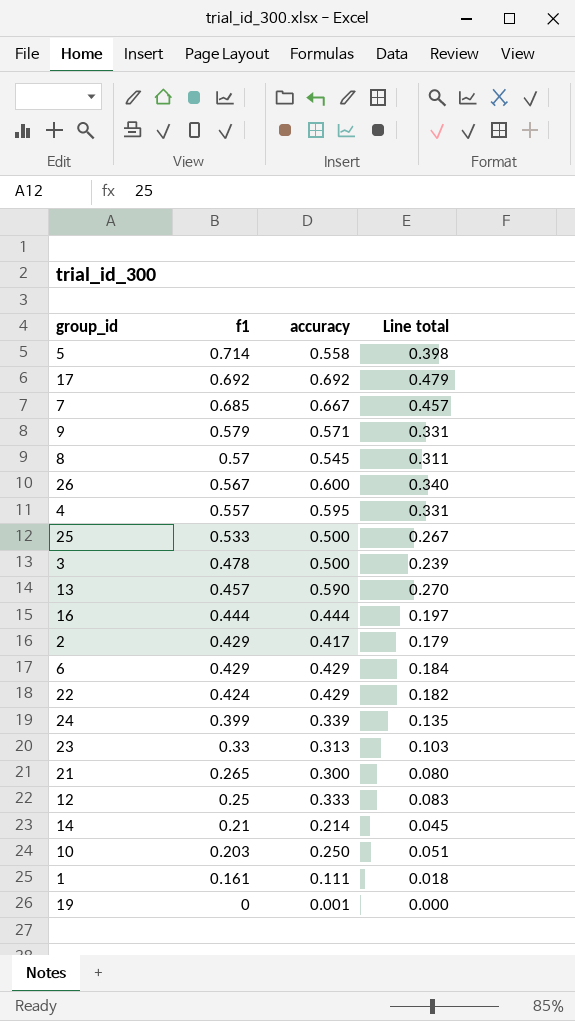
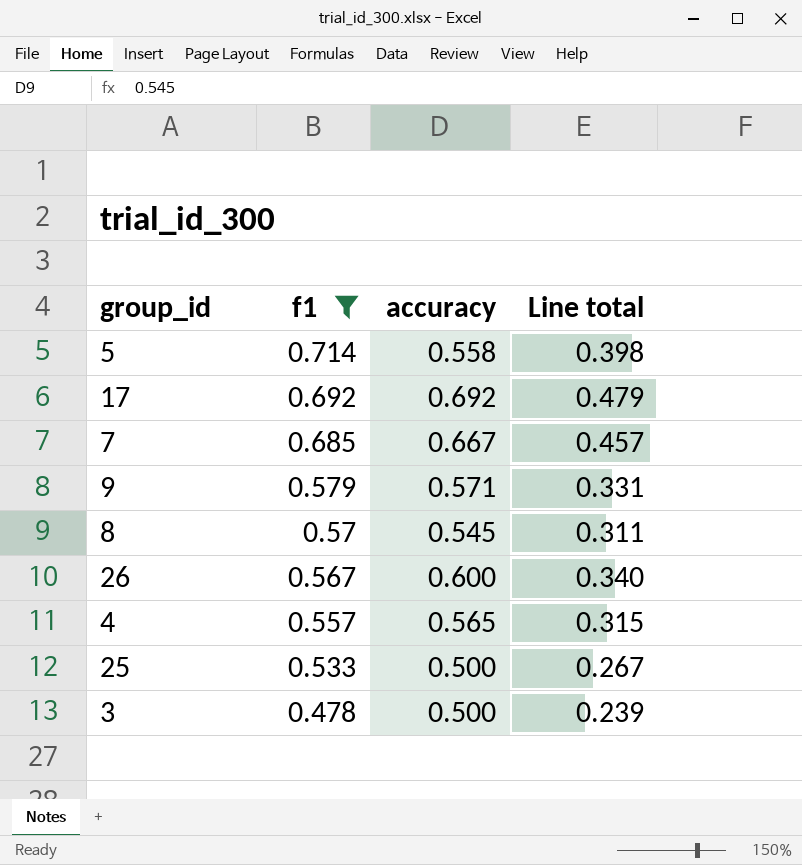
filter: none -> f1 >= 0.478
4 | accuracy: 0.595 -> 0.565
4 | Line total: 0.331 -> 0.315

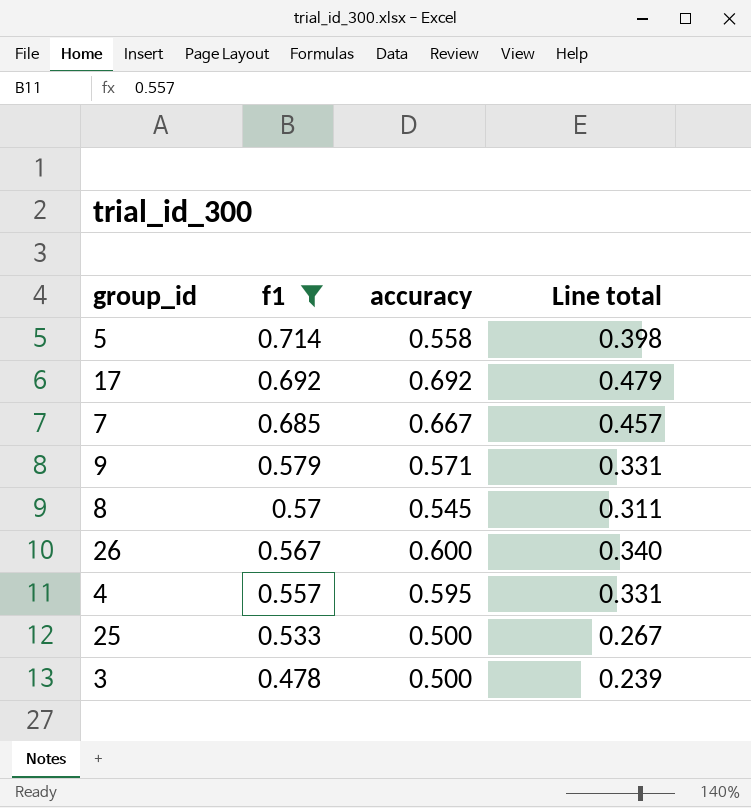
4 | accuracy: 0.565 -> 0.595
4 | Line total: 0.315 -> 0.331

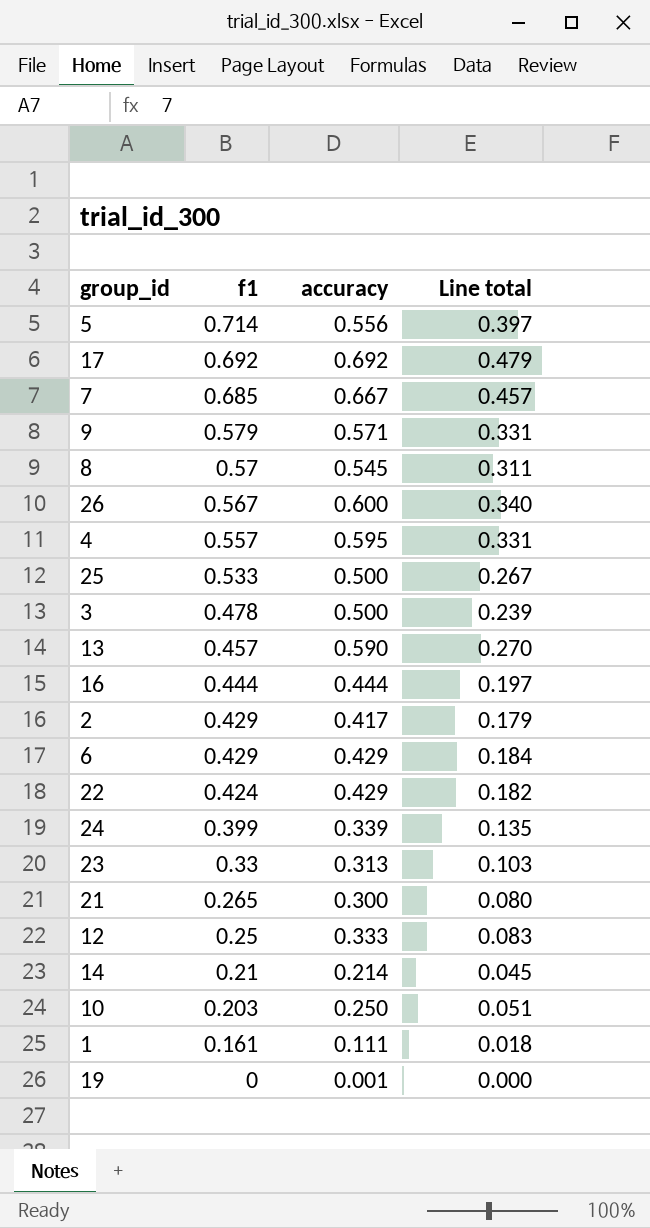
filter: f1 >= 0.478 -> none
5 | accuracy: 0.558 -> 0.556
5 | Line total: 0.398 -> 0.397

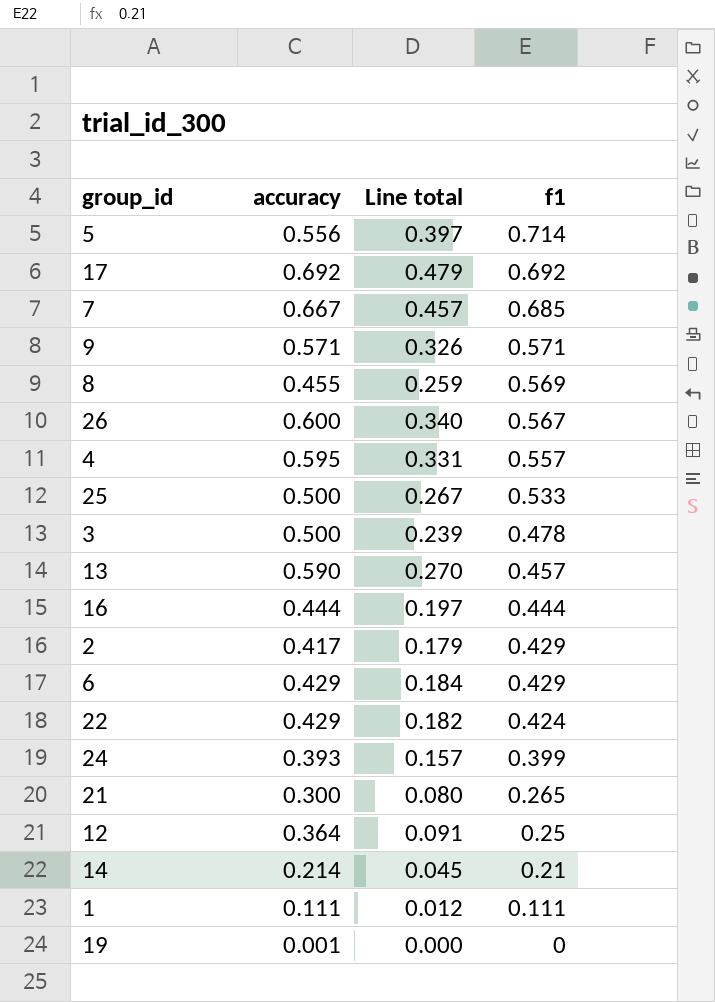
column f1 | position: 2 -> 4
row 23: 0.33 | 0.313 | 0.103 -> none
row 10: 0.203 | 0.250 | 0.051 -> none
9 | Line total: 0.331 -> 0.326
9 | f1: 0.579 -> 0.571
8 | accuracy: 0.545 -> 0.455
8 | Line total: 0.311 -> 0.259
8 | f1: 0.57 -> 0.569
24 | accuracy: 0.339 -> 0.393
24 | Line total: 0.135 -> 0.157
12 | accuracy: 0.333 -> 0.364
12 | Line total: 0.083 -> 0.091
1 | Line total: 0.018 -> 0.012
1 | f1: 0.161 -> 0.111

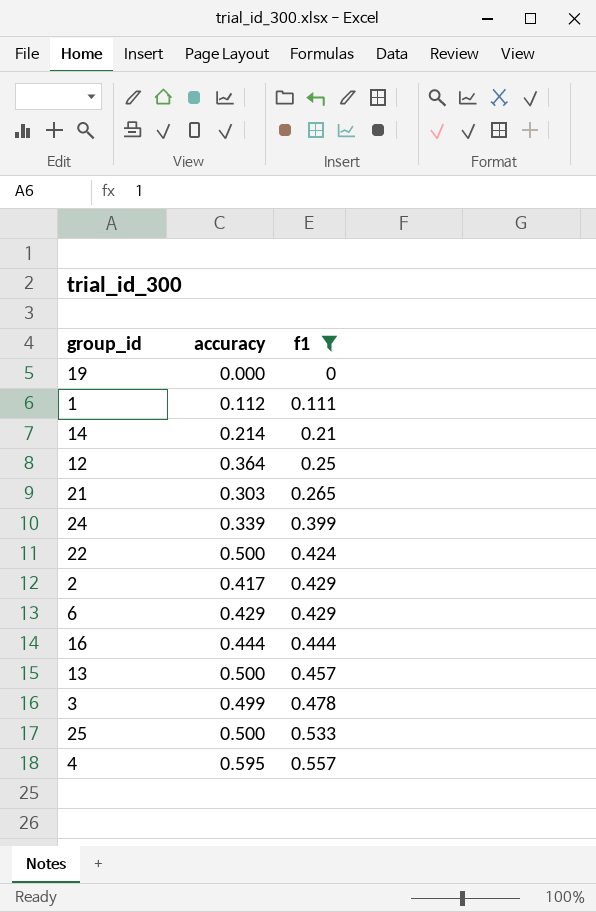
filter: none -> f1 <= 0.557
row order: f1 descending -> f1 ascending
column Line total | formula: [accuracy] * [f1] -> none
19 | accuracy: 0.001 -> 0.000
1 | accuracy: 0.111 -> 0.112
21 | accuracy: 0.300 -> 0.303
24 | accuracy: 0.393 -> 0.339
22 | accuracy: 0.429 -> 0.500
13 | accuracy: 0.590 -> 0.500
3 | accuracy: 0.500 -> 0.499

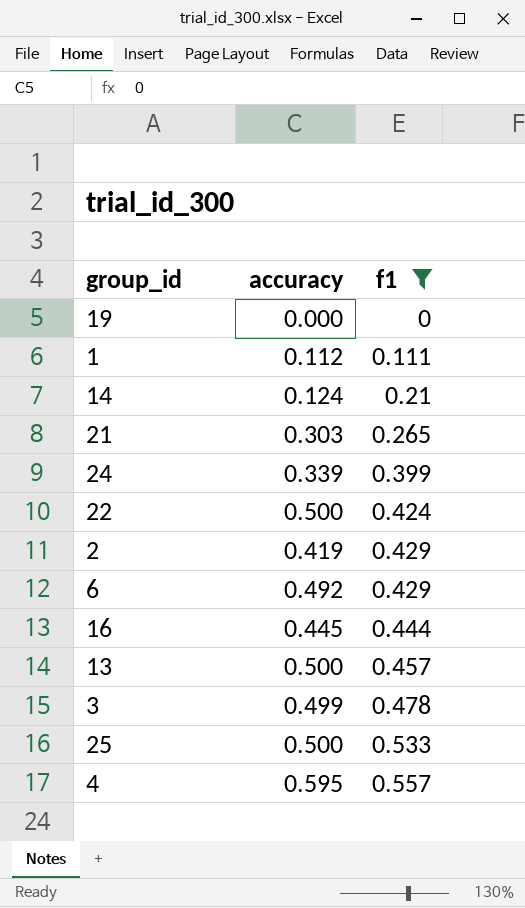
row 12: 0.364 | 0.25 -> none
14 | accuracy: 0.214 -> 0.124
2 | accuracy: 0.417 -> 0.419
6 | accuracy: 0.429 -> 0.492
16 | accuracy: 0.444 -> 0.445

